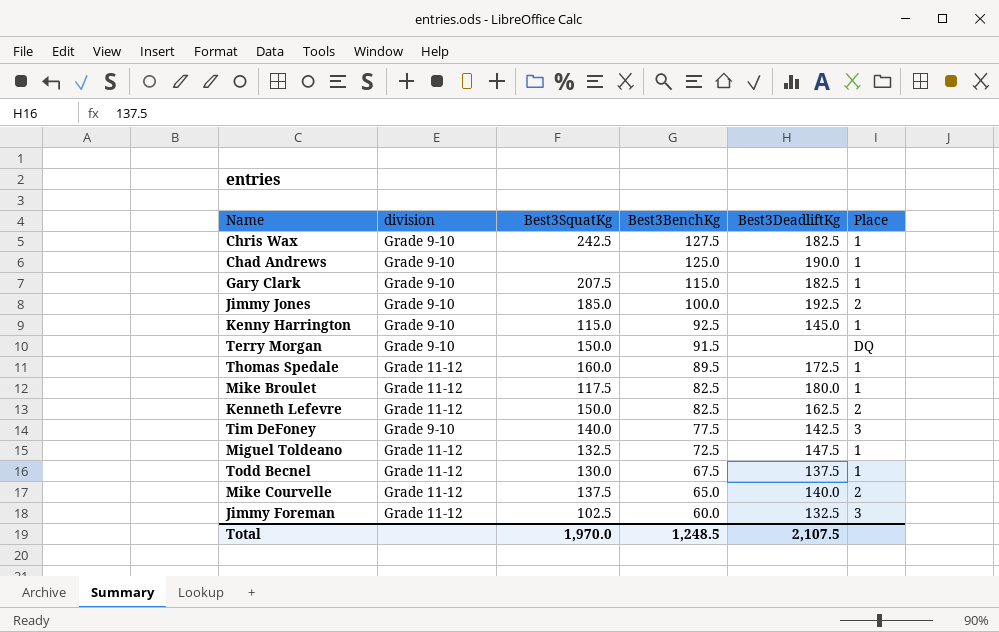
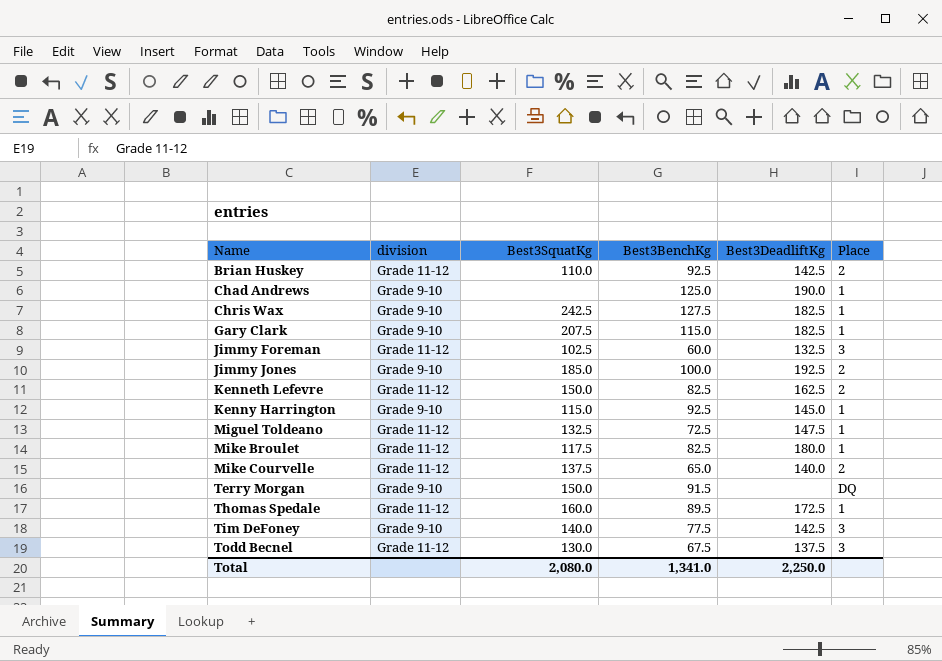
row order: Best3BenchKg descending -> Name ascending
row Brian Huskey: none -> Grade 11-12 | 110.0 | 92.5 | 142.5 | 2
Todd Becnel | Place: 1 -> 3
Total | Best3SquatKg: 1,970.0 -> 2,080.0
Total | Best3BenchKg: 1,248.5 -> 1,341.0
Total | Best3DeadliftKg: 2,107.5 -> 2,250.0

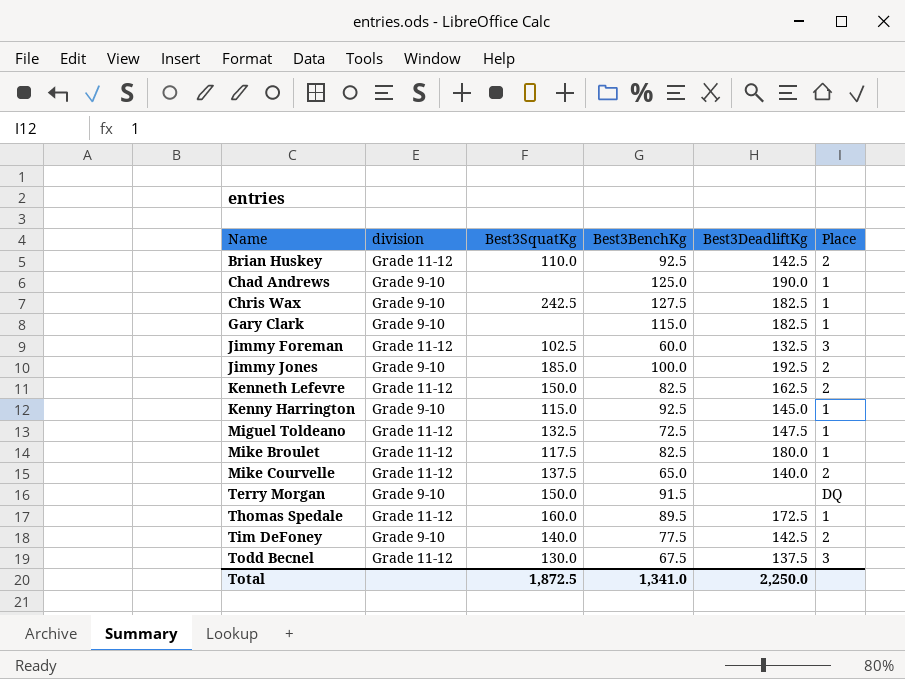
Gary Clark | Best3SquatKg: 207.5 -> none
Tim DeFoney | Place: 3 -> 2
Total | Best3SquatKg: 2,080.0 -> 1,872.5

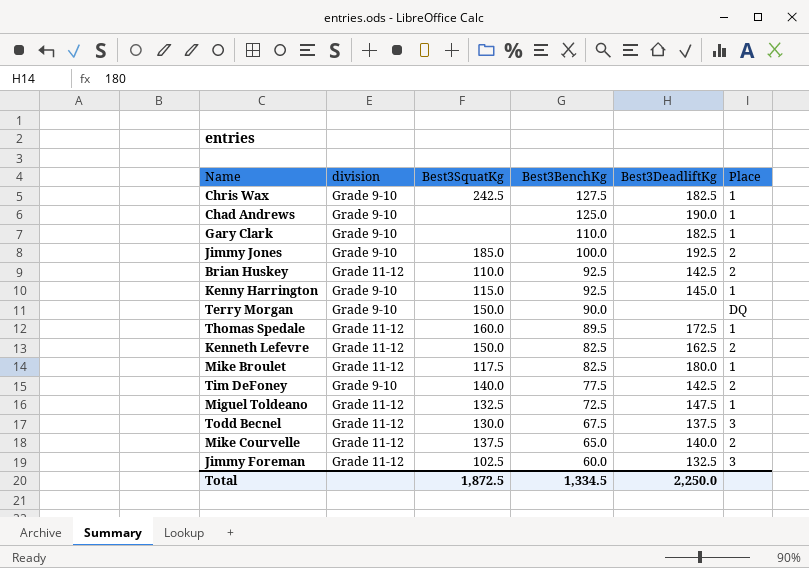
row order: Name ascending -> Best3BenchKg descending
Gary Clark | Best3BenchKg: 115.0 -> 110.0
Terry Morgan | Best3BenchKg: 91.5 -> 90.0
Total | Best3BenchKg: 1,341.0 -> 1,334.5

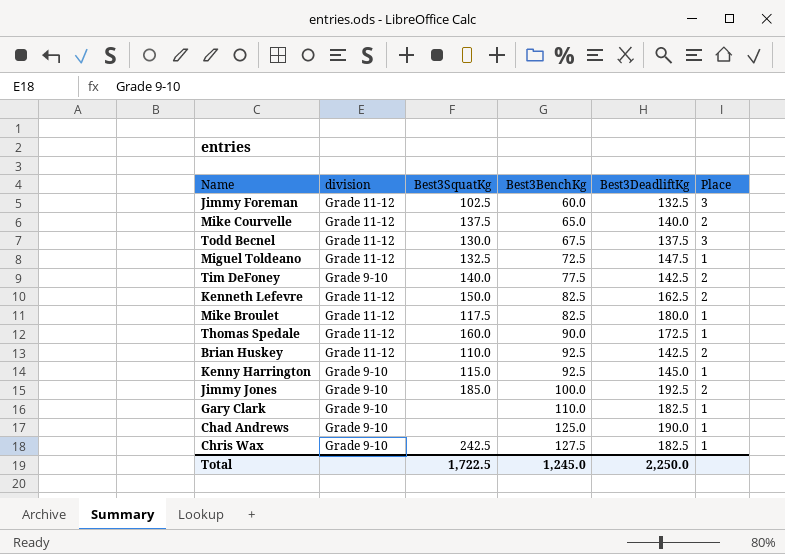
row order: Best3BenchKg descending -> Best3BenchKg ascending
row Terry Morgan: Grade 9-10 | 150.0 | 90.0 | none | DQ -> none
Thomas Spedale | Best3BenchKg: 89.5 -> 90.0
Total | Best3SquatKg: 1,872.5 -> 1,722.5
Total | Best3BenchKg: 1,334.5 -> 1,245.0

